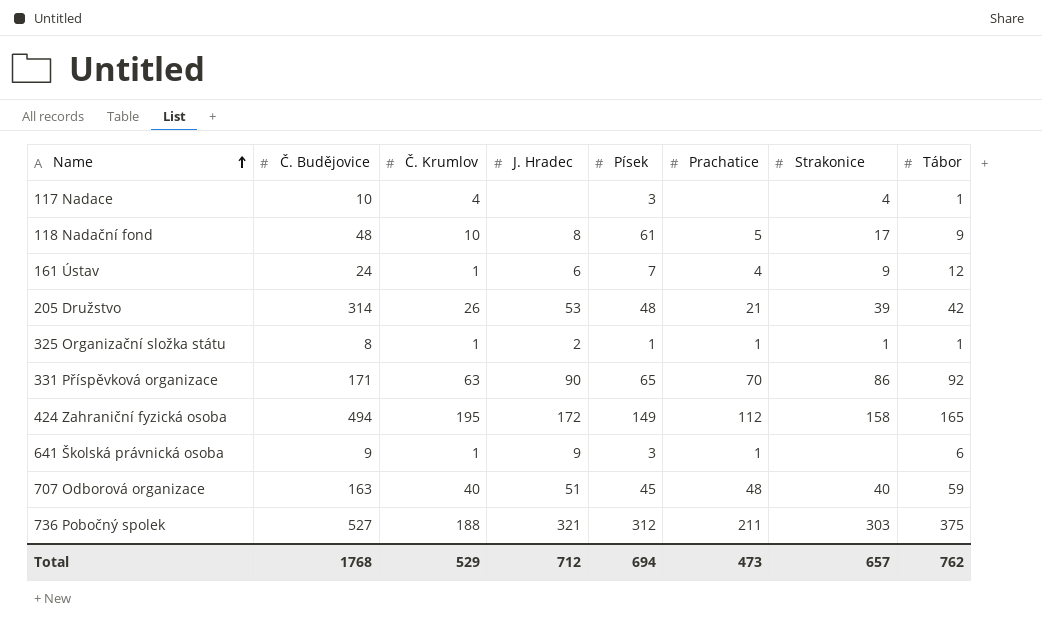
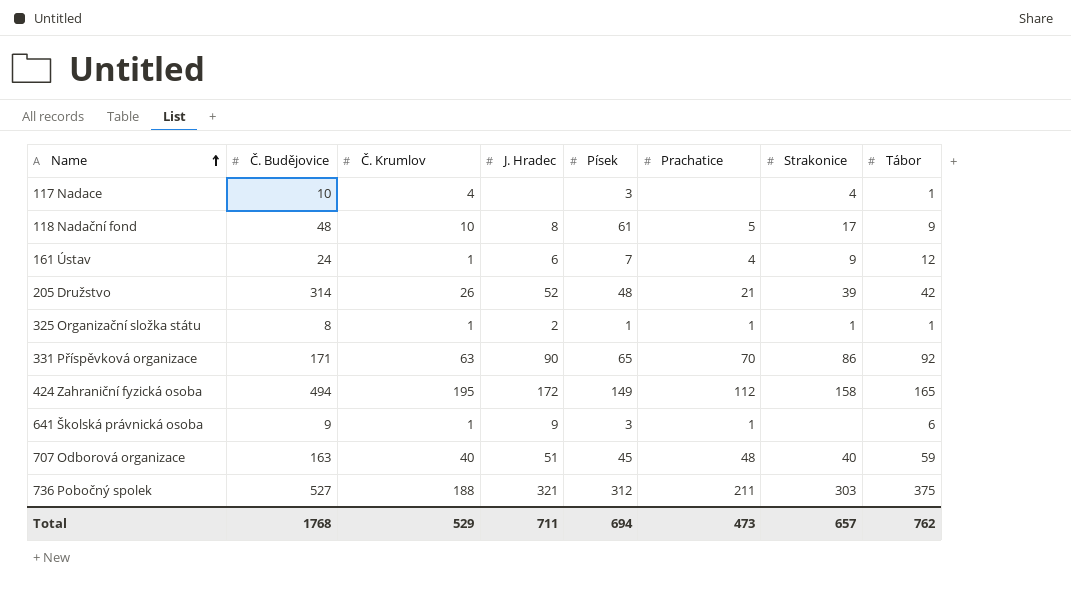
205 Družstvo | J. Hradec: 53 -> 52
Total | J. Hradec: 712 -> 711

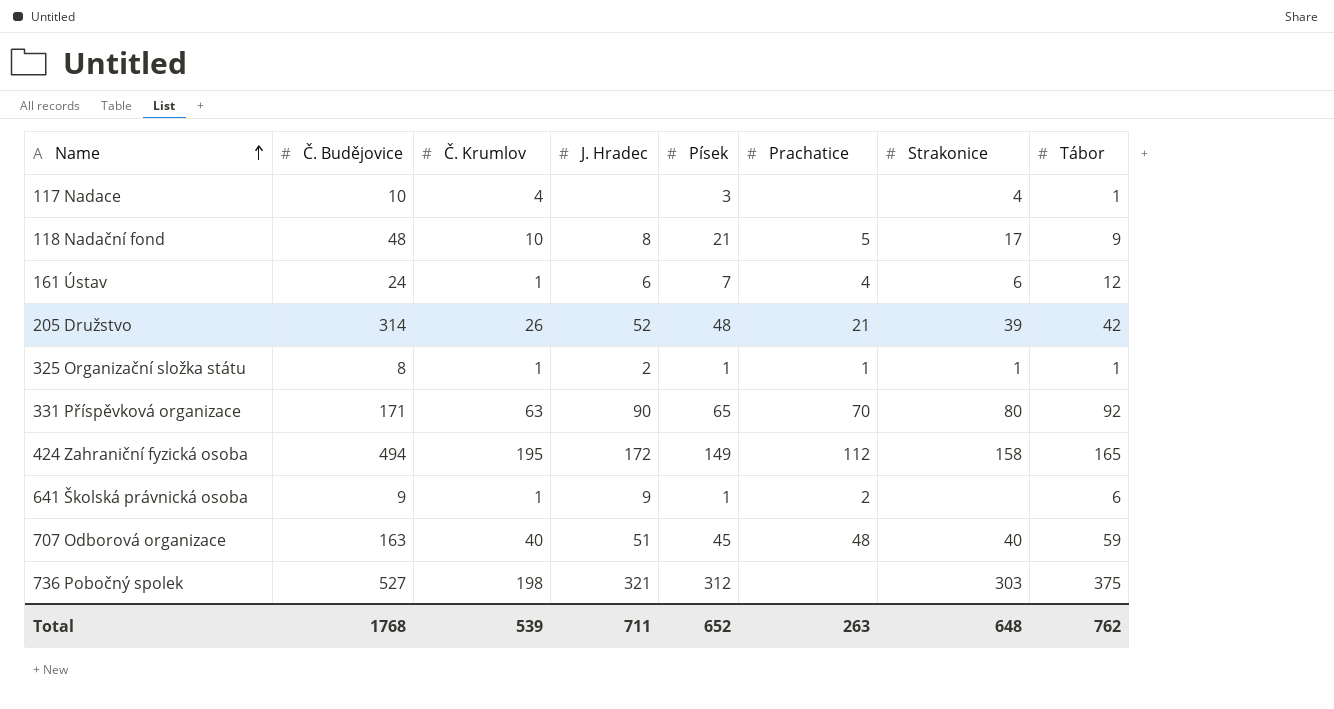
118 Nadační fond | Písek: 61 -> 21
161 Ústav | Strakonice: 9 -> 6
331 Příspěvková organizace | Strakonice: 86 -> 80
641 Školská právnická osoba | Písek: 3 -> 1
641 Školská právnická osoba | Prachatice: 1 -> 2
736 Pobočný spolek | Č. Krumlov: 188 -> 198
736 Pobočný spolek | Prachatice: 211 -> none
Total | Č. Krumlov: 529 -> 539
Total | Písek: 694 -> 652
Total | Prachatice: 473 -> 263
Total | Strakonice: 657 -> 648

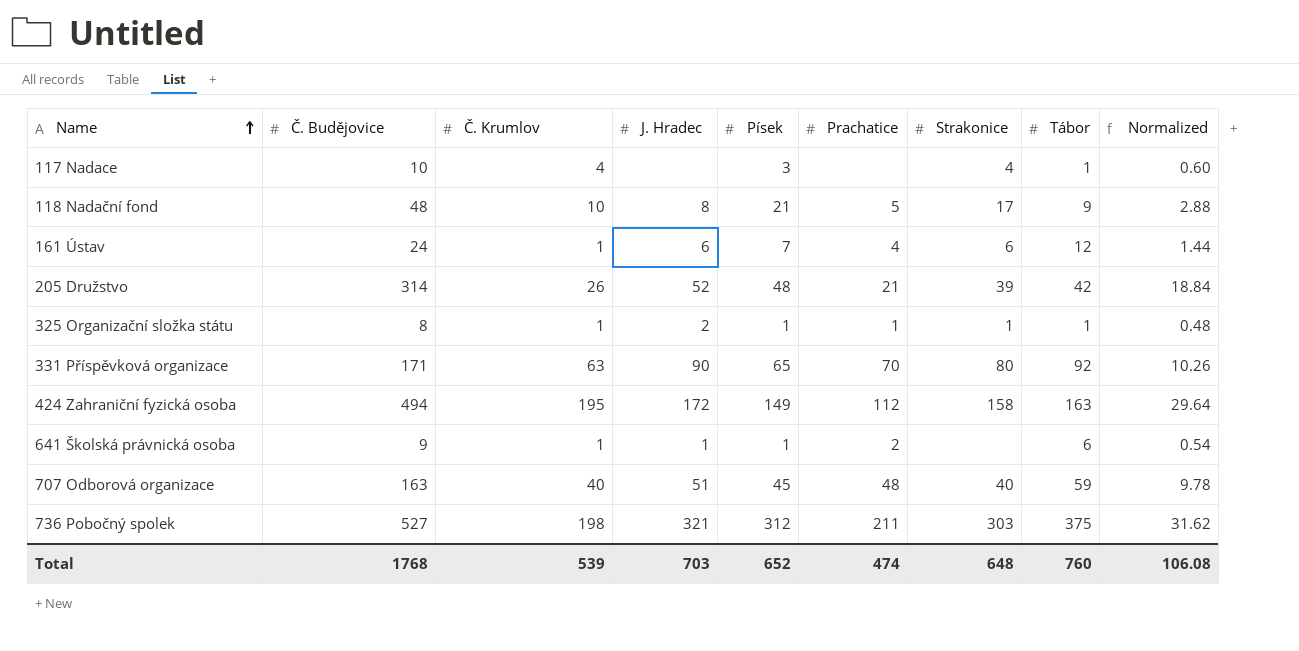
column Normalized | formula: none -> [Č. Budějovice] * 0.06
424 Zahraniční fyzická osoba | Tábor: 165 -> 163
641 Školská právnická osoba | J. Hradec: 9 -> 1
736 Pobočný spolek | Prachatice: none -> 211
Total | J. Hradec: 711 -> 703
Total | Prachatice: 263 -> 474
Total | Tábor: 762 -> 760

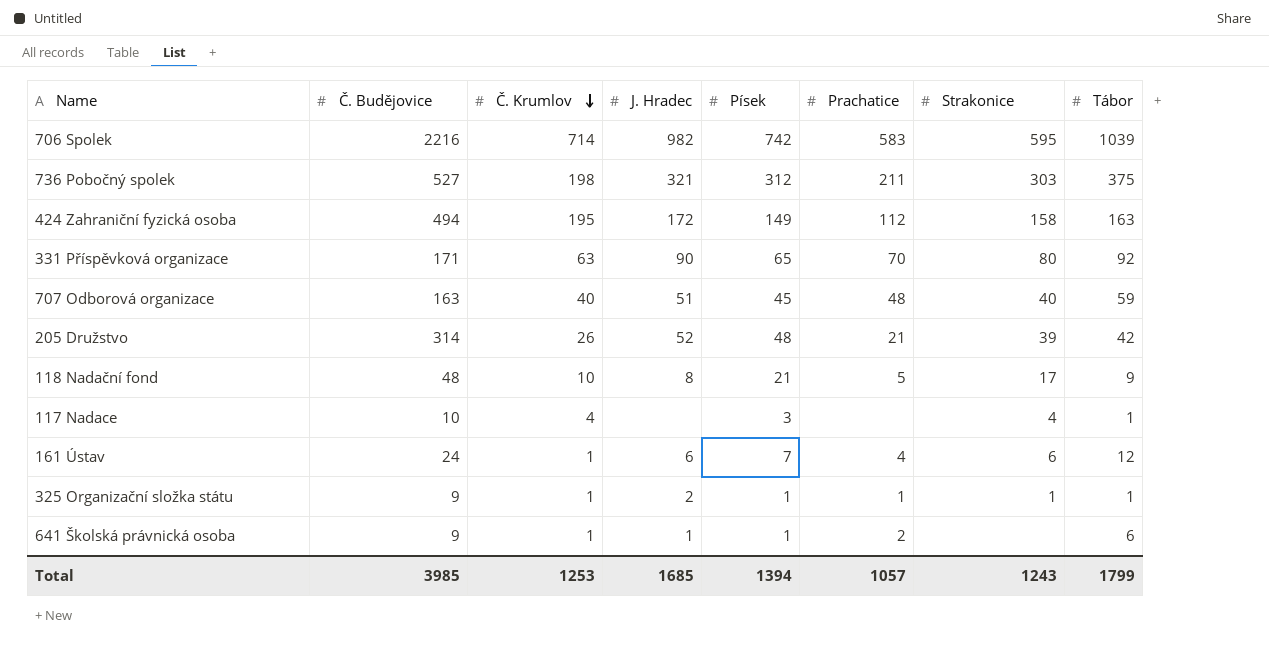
row order: Name ascending -> Č. Krumlov descending
column Normalized | formula: [Č. Budějovice] * 0.06 -> none
row 706 Spolek: none -> 2216 | 714 | 982 | 742 | 583 | 595 | 1039
325 Organizační složka státu | Č. Budějovice: 8 -> 9
Total | Č. Budějovice: 1768 -> 3985
Total | Č. Krumlov: 539 -> 1253
Total | J. Hradec: 703 -> 1685
Total | Písek: 652 -> 1394
Total | Prachatice: 474 -> 1057
Total | Strakonice: 648 -> 1243
Total | Tábor: 760 -> 1799

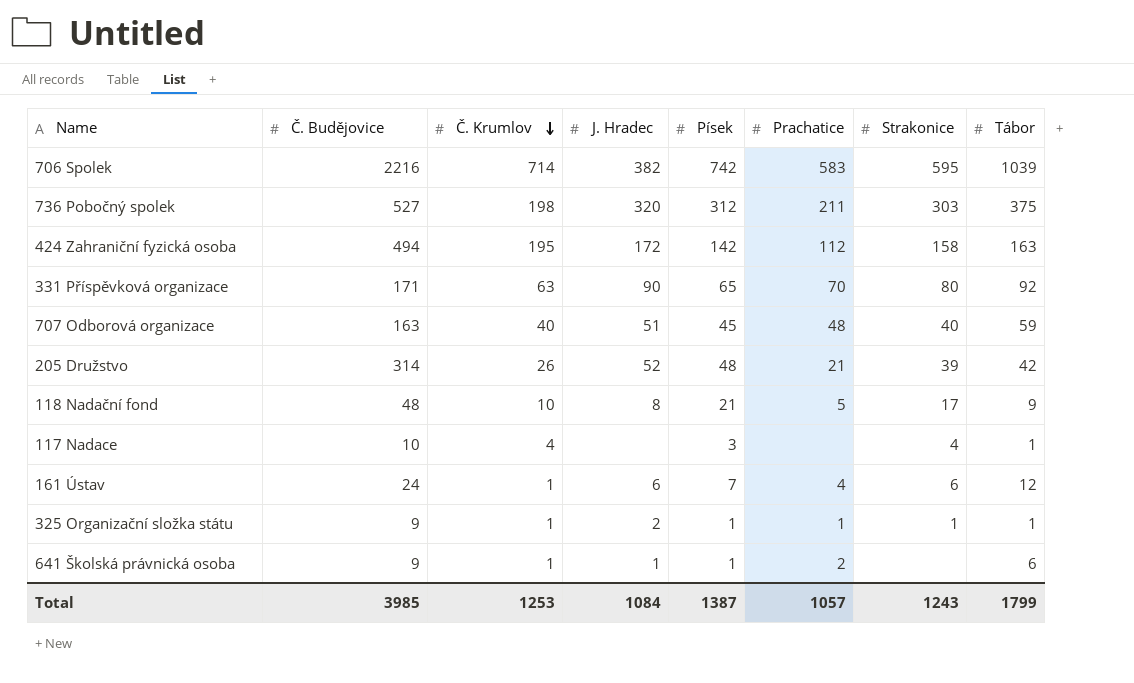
706 Spolek | J. Hradec: 982 -> 382
736 Pobočný spolek | J. Hradec: 321 -> 320
424 Zahraniční fyzická osoba | Písek: 149 -> 142
Total | J. Hradec: 1685 -> 1084
Total | Písek: 1394 -> 1387

